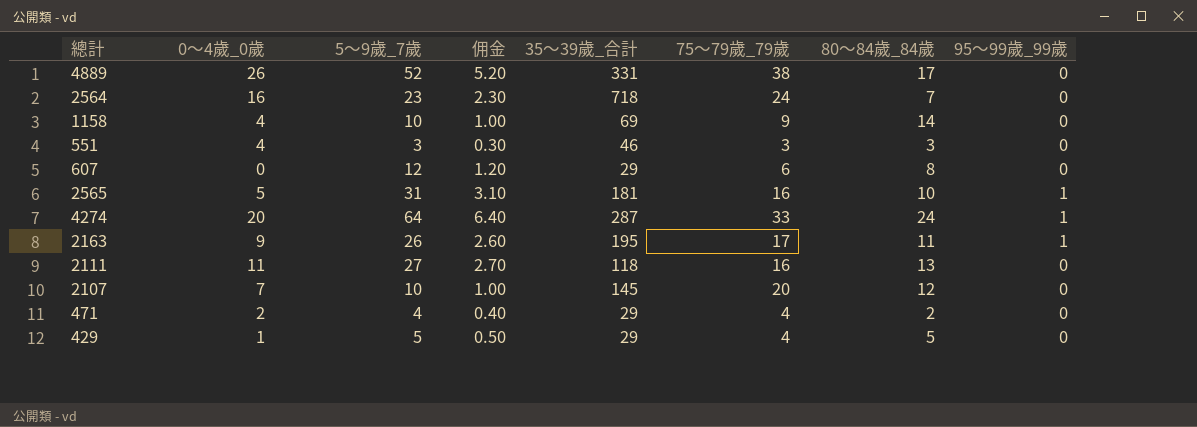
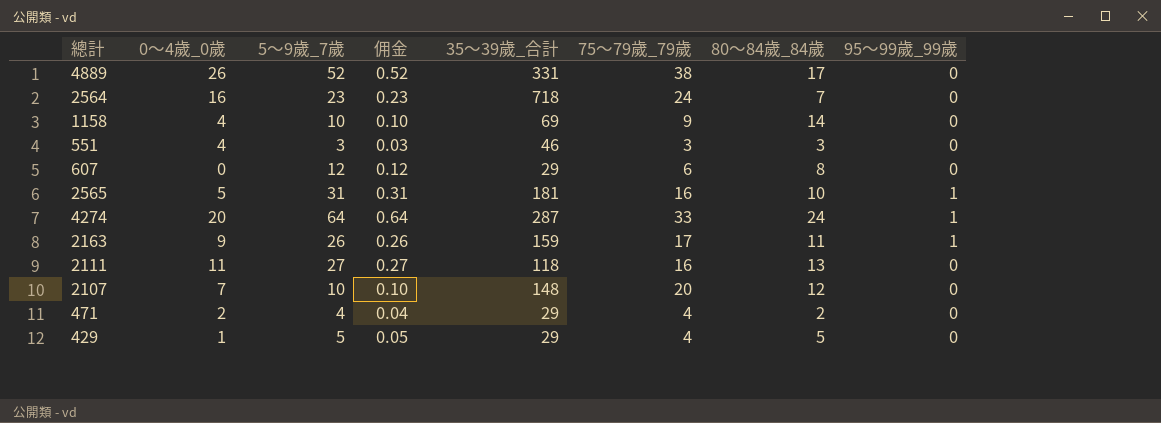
column 佣金 | formula: [5～9歲_7歲] * 0.1 -> [5～9歲_7歲] * 0.01
2163 | 35～39歲_合計: 195 -> 159
2107 | 35～39歲_合計: 145 -> 148

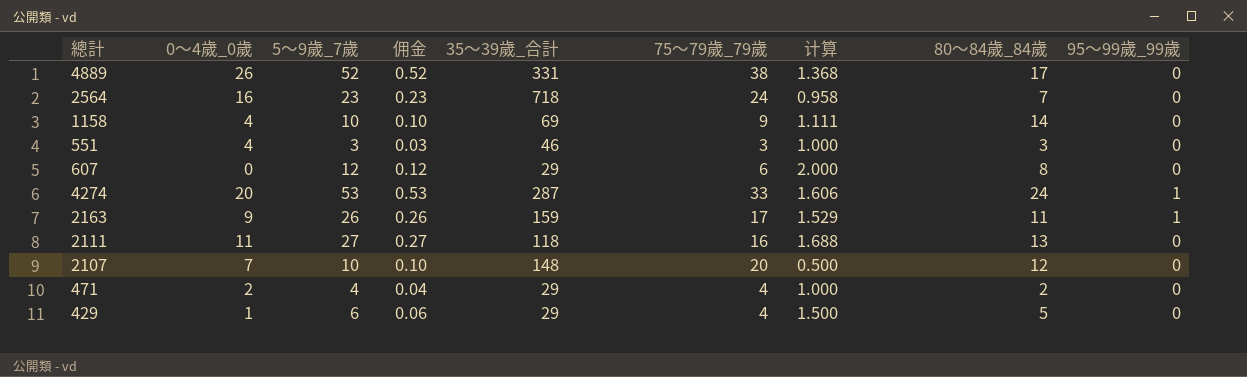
column 计算 | formula: none -> [5～9歲_7歲] / [75～79歲_79歲]
row 2565: 5 | 31 | 0.31 | 181 | 16 | 10 | 1 -> none
4274 | 5～9歲_7歲: 64 -> 53
4274 | 佣金: 0.64 -> 0.53
429 | 5～9歲_7歲: 5 -> 6
429 | 佣金: 0.05 -> 0.06

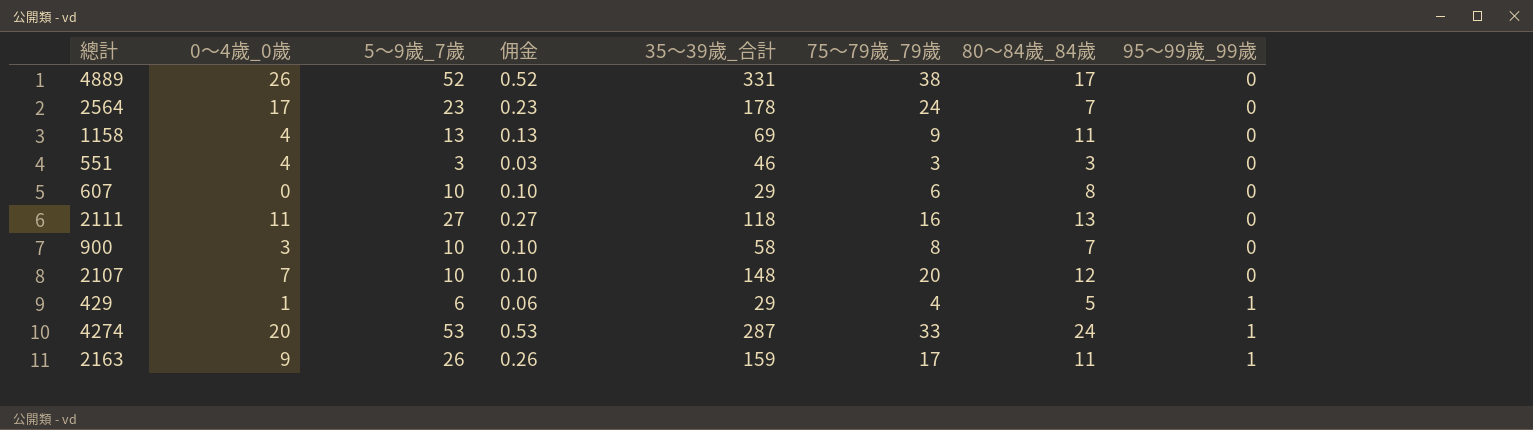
row order: none -> 95～99歲_99歲 ascending
column 计算 | formula: [5～9歲_7歲] / [75～79歲_79歲] -> none
row 471: 2 | 4 | 0.04 | 29 | 4 | 1.000 | 2 | 0 -> none
2564 | 0～4歲_0歲: 16 -> 17
2564 | 35～39歲_合計: 718 -> 178
1158 | 5～9歲_7歲: 10 -> 13
1158 | 佣金: 0.10 -> 0.13
1158 | 80～84歲_84歲: 14 -> 11
607 | 5～9歲_7歲: 12 -> 10
607 | 佣金: 0.12 -> 0.10
row 900: none -> 3 | 10 | 0.10 | 58 | 8 | 7 | 0
429 | 95～99歲_99歲: 0 -> 1

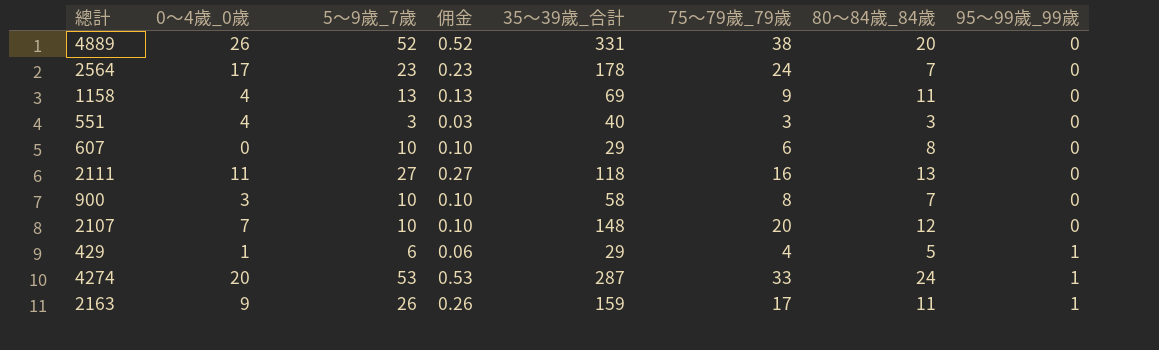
4889 | 80～84歲_84歲: 17 -> 20
551 | 35～39歲_合計: 46 -> 40

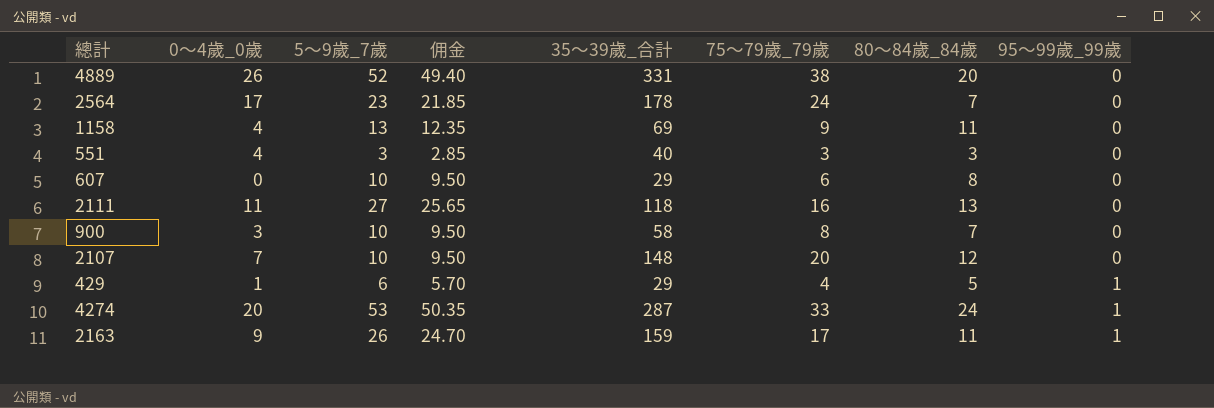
column 佣金 | formula: [5～9歲_7歲] * 0.01 -> [5～9歲_7歲] * 0.95

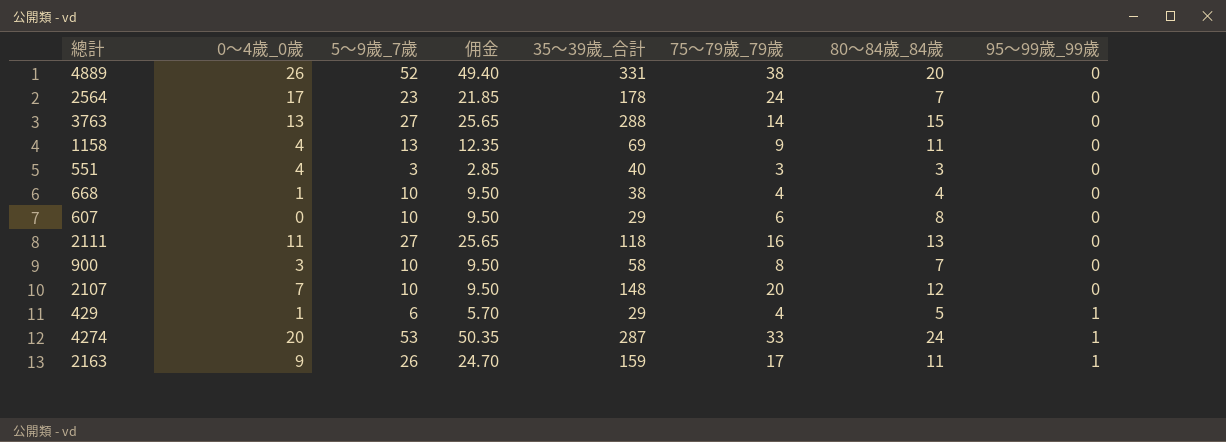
row 3763: none -> 13 | 27 | 25.65 | 288 | 14 | 15 | 0
row 668: none -> 1 | 10 | 9.50 | 38 | 4 | 4 | 0

